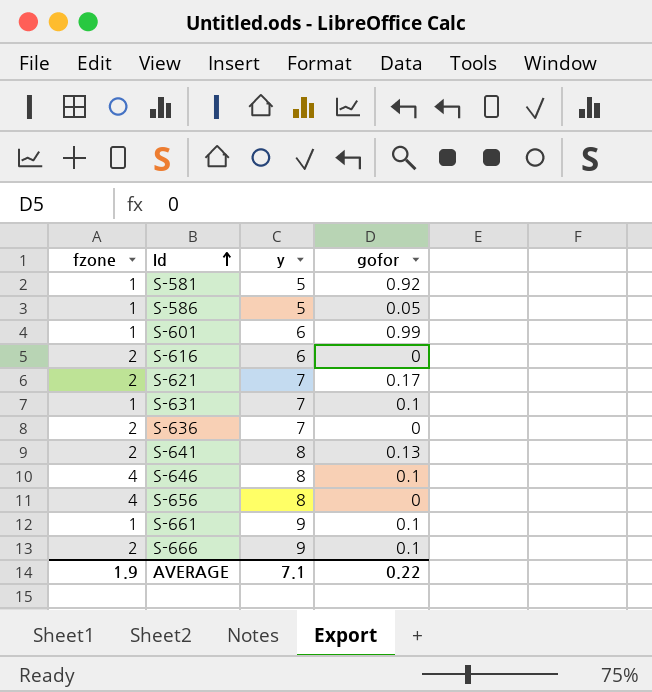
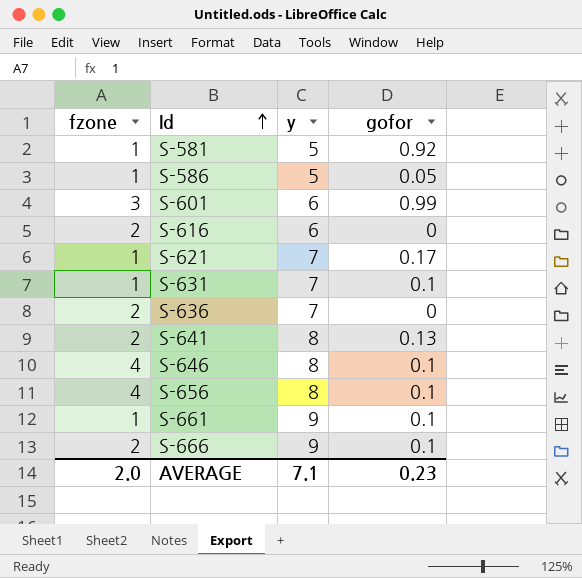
S-601 | fzone: 1 -> 3
S-621 | fzone: 2 -> 1
S-656 | gofor: 0 -> 0.1
AVERAGE | fzone: 1.9 -> 2.0
AVERAGE | gofor: 0.22 -> 0.23

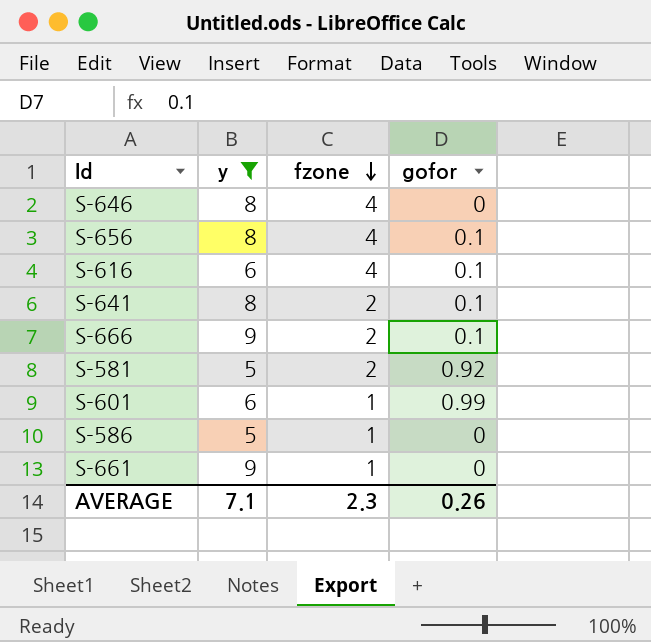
filter: none -> y != 7
row order: Id ascending -> fzone descending
column fzone | position: 1 -> 3
S-646 | gofor: 0.1 -> 0
S-616 | fzone: 2 -> 4
S-616 | gofor: 0 -> 0.1
S-641 | gofor: 0.13 -> 0.1
S-581 | fzone: 1 -> 2
S-601 | fzone: 3 -> 1
S-586 | gofor: 0.05 -> 0
S-661 | gofor: 0.1 -> 0
AVERAGE | fzone: 2.0 -> 2.3
AVERAGE | gofor: 0.23 -> 0.26

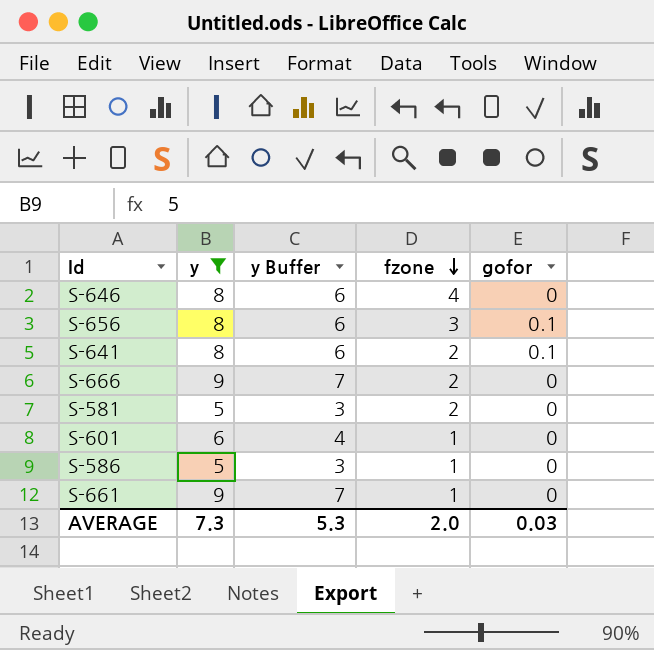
column y Buffer | formula: none -> [y] - 2
row S-616: 6 | 4 | 0.1 -> none
S-656 | fzone: 4 -> 3
S-666 | gofor: 0.1 -> 0
S-581 | gofor: 0.92 -> 0
S-601 | gofor: 0.99 -> 0
AVERAGE | y: 7.1 -> 7.3
AVERAGE | fzone: 2.3 -> 2.0
AVERAGE | gofor: 0.26 -> 0.03

